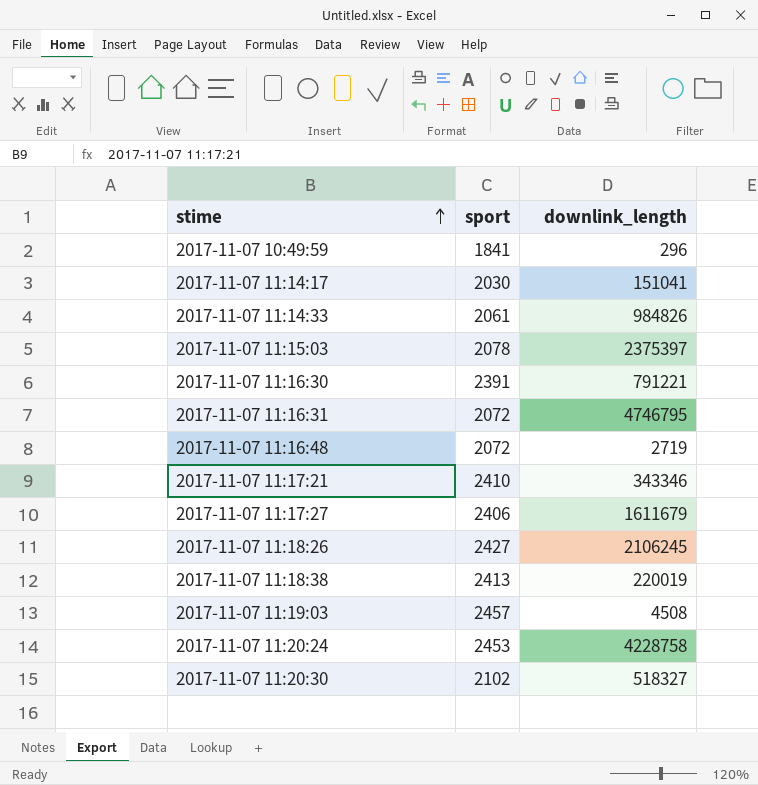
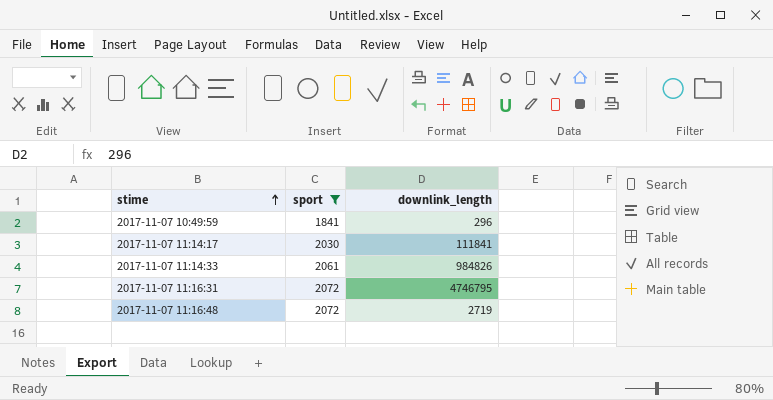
filter: none -> sport <= 2072
2017-11-07 11:14:17 | downlink_length: 151041 -> 111841

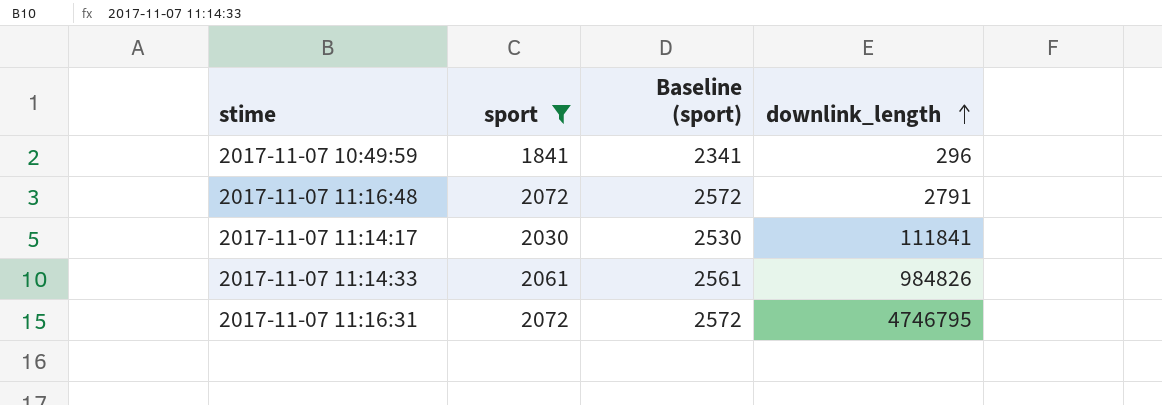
row order: stime ascending -> downlink_length ascending
column Baseline (sport) | formula: none -> [sport] + 500
2017-11-07 11:16:48 | downlink_length: 2719 -> 2791

